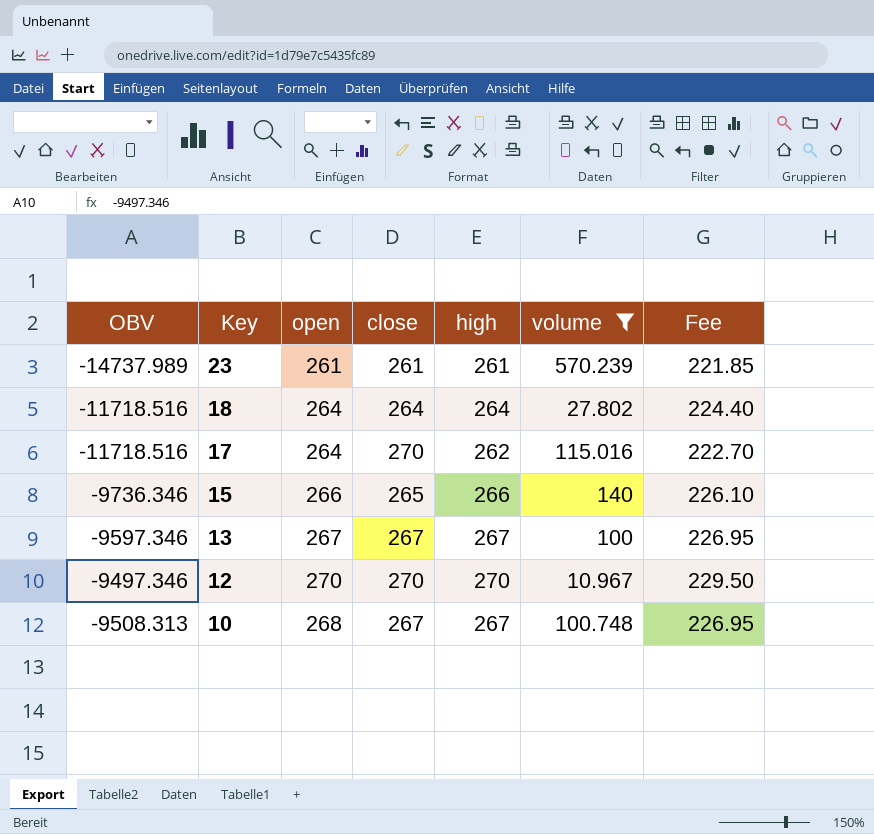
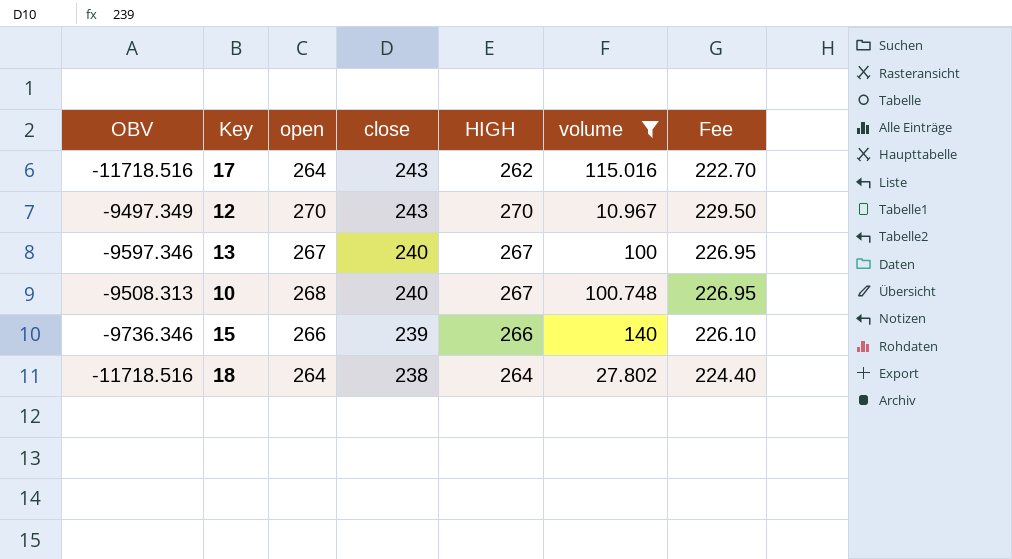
row order: Key descending -> close descending
column name: high -> HIGH
row 23: -14737.989 | 261 | 261 | 261 | 570.239 | 221.85 -> none
17 | close: 270 -> 243
12 | OBV: -9497.346 -> -9497.349
12 | close: 270 -> 243
13 | close: 267 -> 240
10 | close: 267 -> 240
15 | close: 265 -> 239
18 | close: 264 -> 238

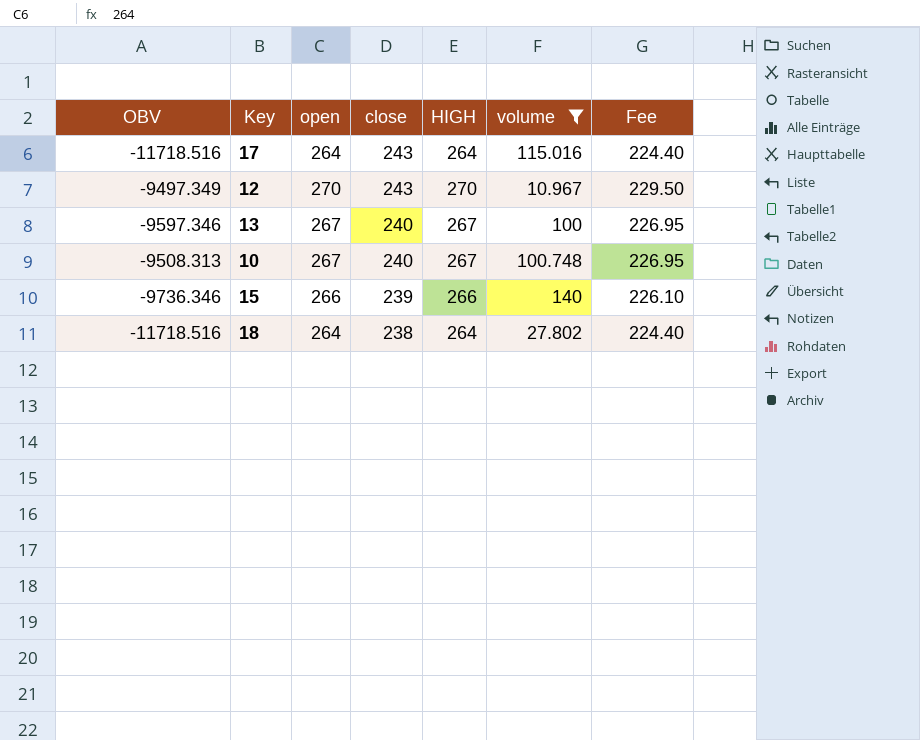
17 | HIGH: 262 -> 264
17 | Fee: 222.70 -> 224.40
10 | open: 268 -> 267

